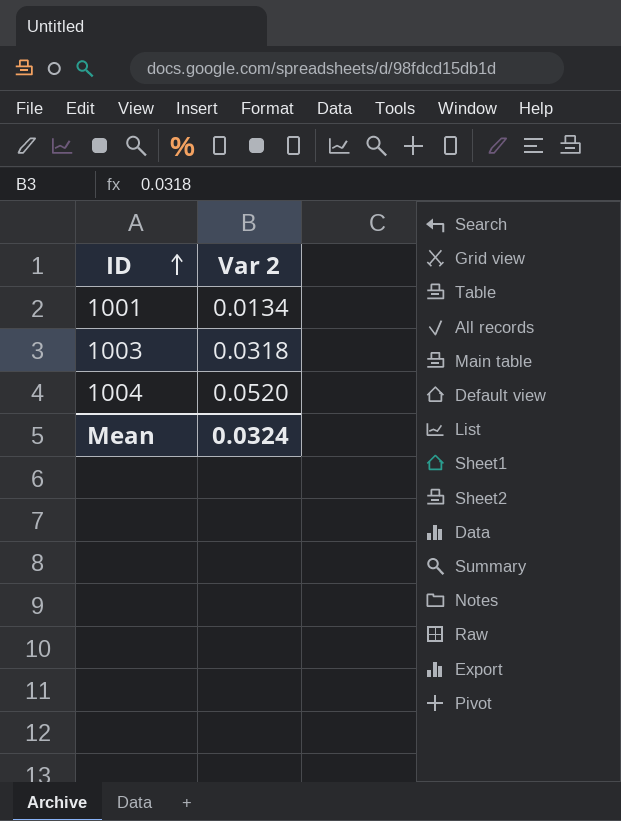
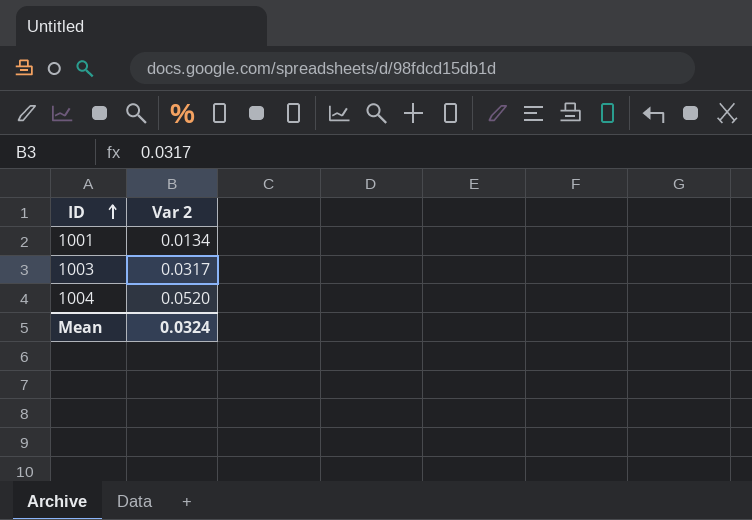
1003 | Var 2: 0.0318 -> 0.0317

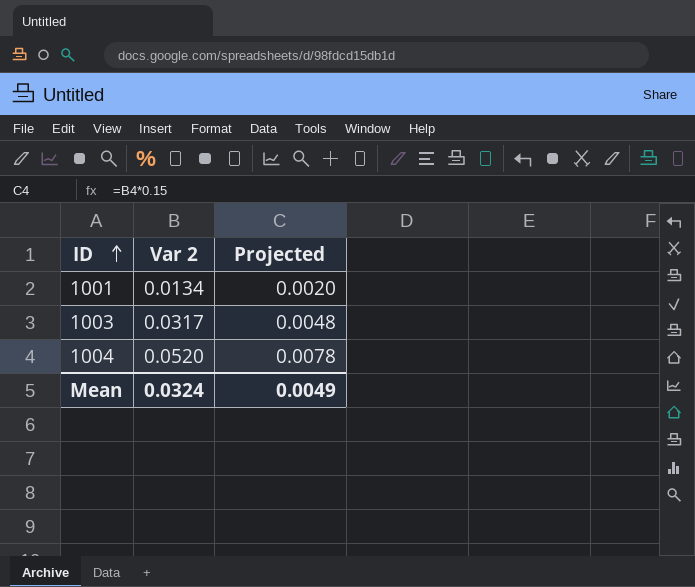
column Projected | formula: none -> [Var 2] * 0.15

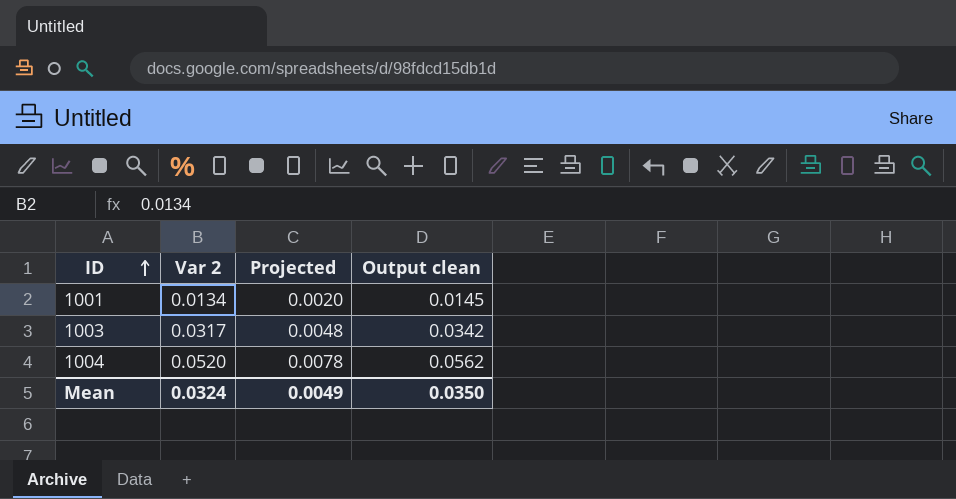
column Output clean | formula: none -> [Var 2] * 1.08

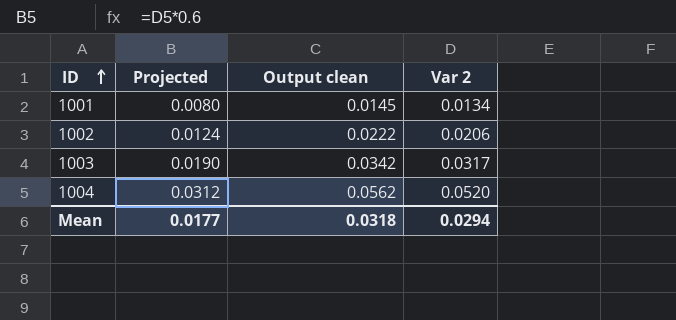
column Projected | formula: [Var 2] * 0.15 -> [Var 2] * 0.6
column Var 2 | position: 2 -> 4
row 1002: none -> 0.0124 | 0.0222 | 0.0206
Mean | Projected: 0.0049 -> 0.0177
Mean | Output clean: 0.0350 -> 0.0318
Mean | Var 2: 0.0324 -> 0.0294

